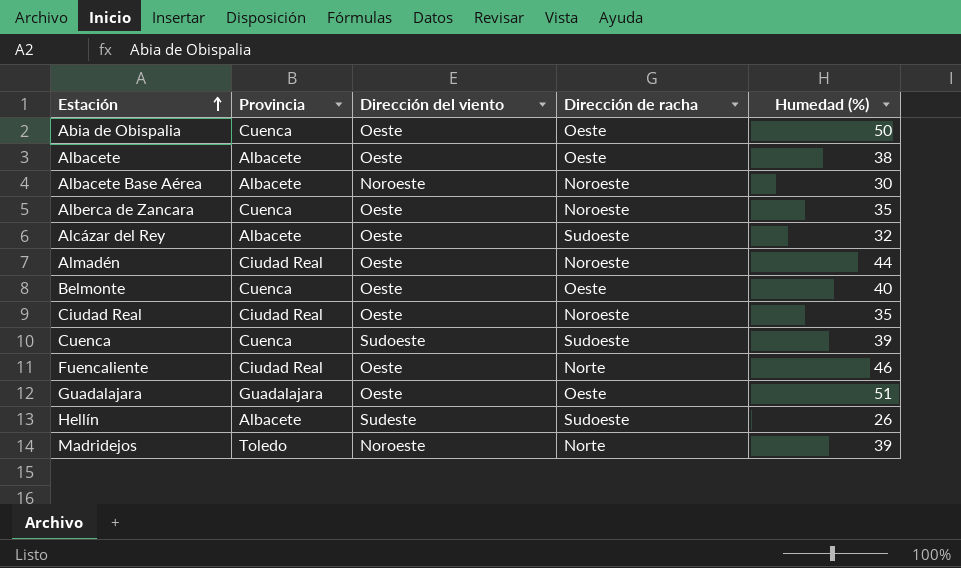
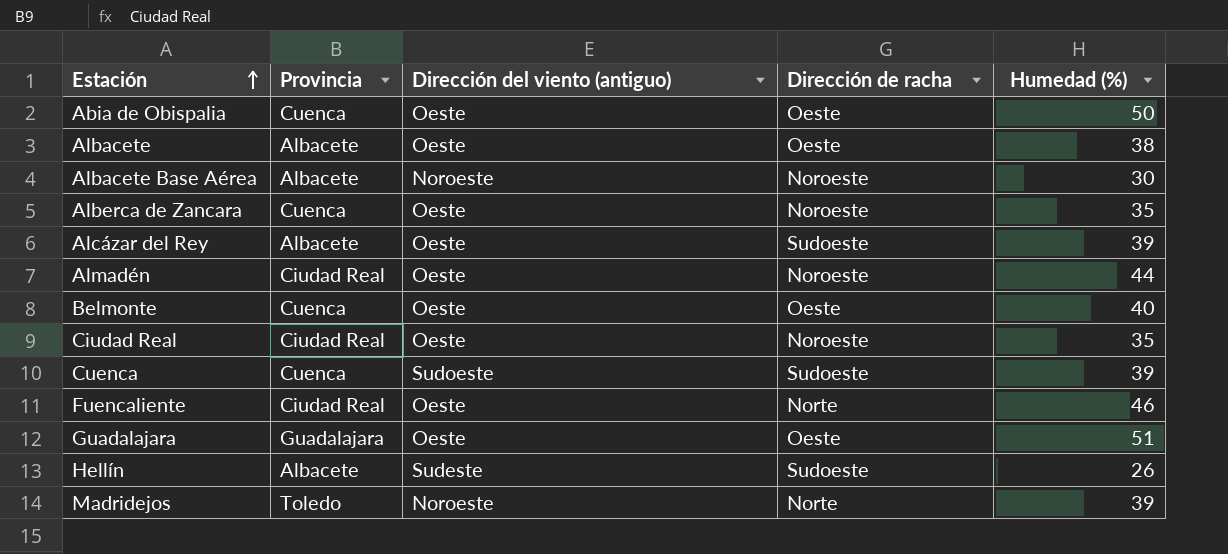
column name: Dirección del viento -> Dirección del viento (antiguo)
Alcázar del Rey | Humedad (%): 32 -> 39

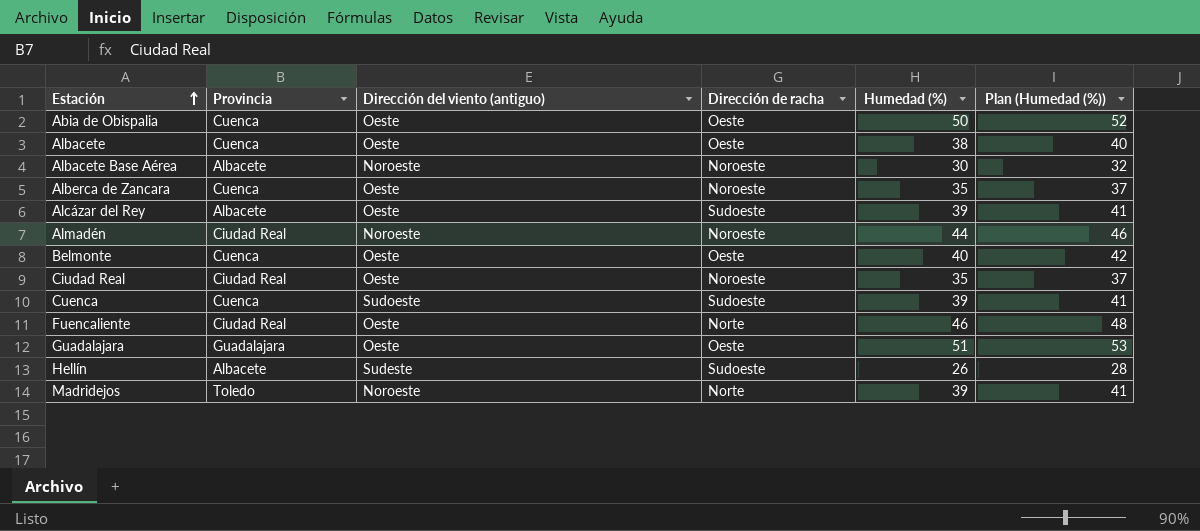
column Plan (Humedad (%)) | formula: none -> [Humedad (%)] + 2
Albacete | Provincia: Albacete -> Cuenca
Almadén | Dirección del viento (antiguo): Oeste -> Noroeste

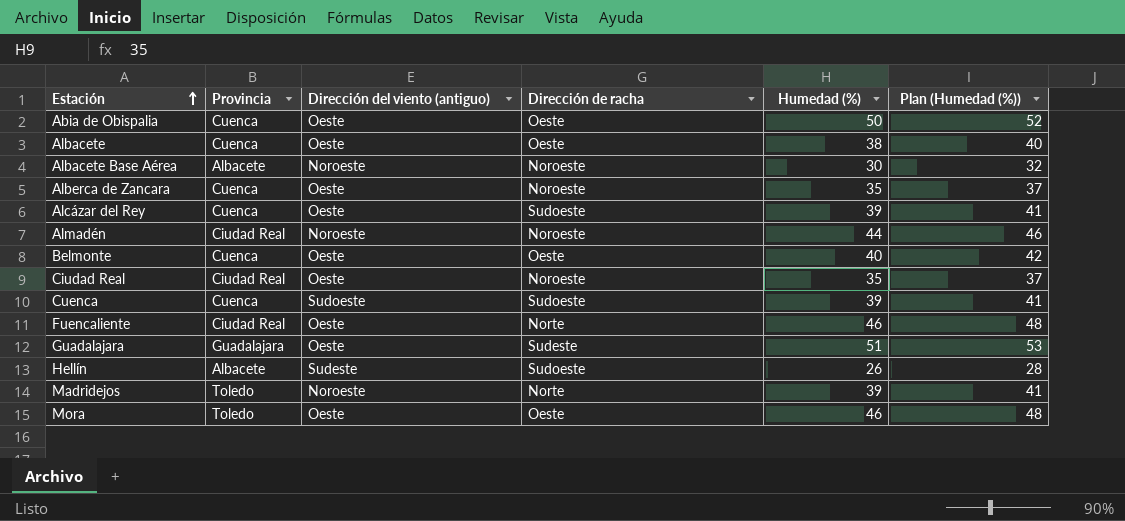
Alcázar del Rey | Provincia: Albacete -> Cuenca
Guadalajara | Dirección de racha: Oeste -> Sudeste
row Mora: none -> Toledo | Oeste | Oeste | 46 | 48

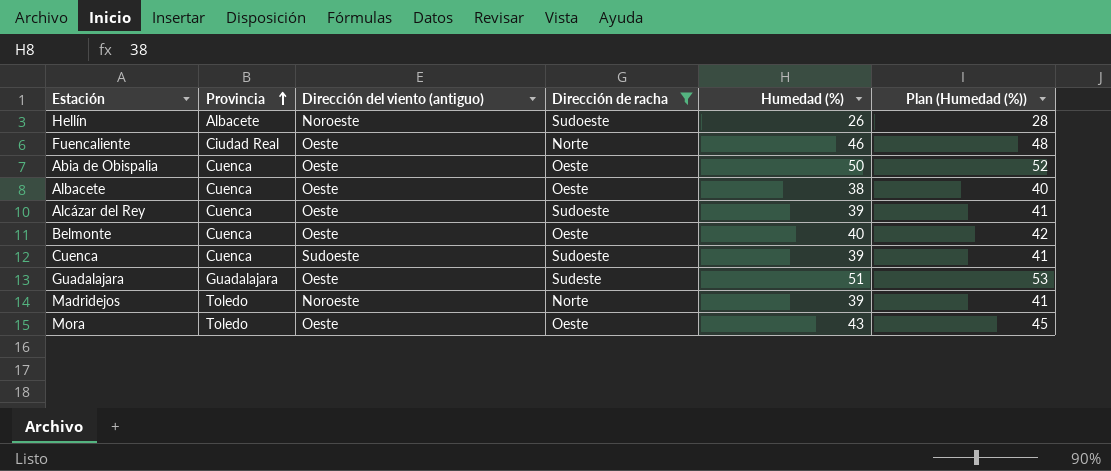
filter: none -> Dirección de racha != Noroeste
row order: Estación ascending -> Provincia ascending
Hellín | Dirección del viento (antiguo): Sudeste -> Noroeste
Mora | Humedad (%): 46 -> 43
Mora | Plan (Humedad (%)): 48 -> 45

